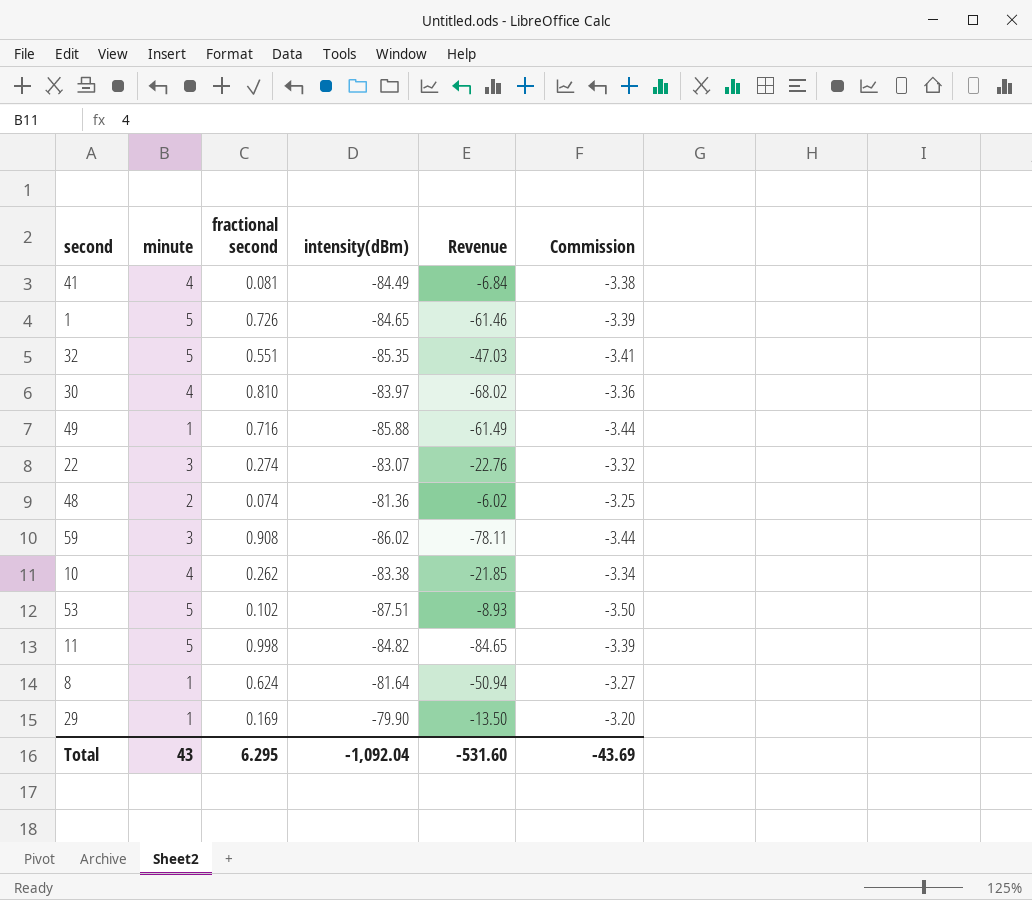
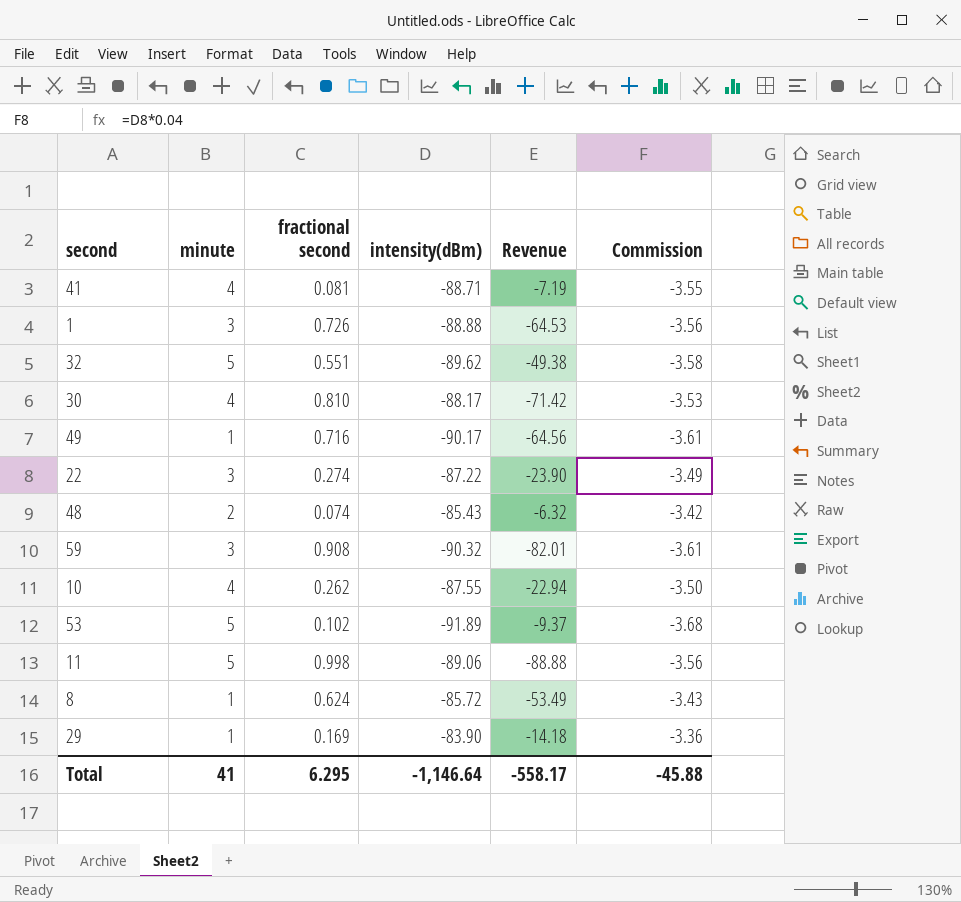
41 | intensity(dBm): -84.49 -> -88.71
41 | Revenue: -6.84 -> -7.19
41 | Commission: -3.38 -> -3.55
1 | minute: 5 -> 3
1 | intensity(dBm): -84.65 -> -88.88
1 | Revenue: -61.46 -> -64.53
1 | Commission: -3.39 -> -3.56
32 | intensity(dBm): -85.35 -> -89.62
32 | Revenue: -47.03 -> -49.38
32 | Commission: -3.41 -> -3.58
30 | intensity(dBm): -83.97 -> -88.17
30 | Revenue: -68.02 -> -71.42
30 | Commission: -3.36 -> -3.53
49 | intensity(dBm): -85.88 -> -90.17
49 | Revenue: -61.49 -> -64.56
49 | Commission: -3.44 -> -3.61
22 | intensity(dBm): -83.07 -> -87.22
22 | Revenue: -22.76 -> -23.90
22 | Commission: -3.32 -> -3.49
48 | intensity(dBm): -81.36 -> -85.43
48 | Revenue: -6.02 -> -6.32
48 | Commission: -3.25 -> -3.42
59 | intensity(dBm): -86.02 -> -90.32
59 | Revenue: -78.11 -> -82.01
59 | Commission: -3.44 -> -3.61
10 | intensity(dBm): -83.38 -> -87.55
10 | Revenue: -21.85 -> -22.94
10 | Commission: -3.34 -> -3.50
53 | intensity(dBm): -87.51 -> -91.89
53 | Revenue: -8.93 -> -9.37
53 | Commission: -3.50 -> -3.68
11 | intensity(dBm): -84.82 -> -89.06
11 | Revenue: -84.65 -> -88.88
11 | Commission: -3.39 -> -3.56
8 | intensity(dBm): -81.64 -> -85.72
8 | Revenue: -50.94 -> -53.49
8 | Commission: -3.27 -> -3.43
29 | intensity(dBm): -79.90 -> -83.90
29 | Revenue: -13.50 -> -14.18
29 | Commission: -3.20 -> -3.36
Total | minute: 43 -> 41
Total | intensity(dBm): -1,092.04 -> -1,146.64
Total | Revenue: -531.60 -> -558.17
Total | Commission: -43.69 -> -45.88

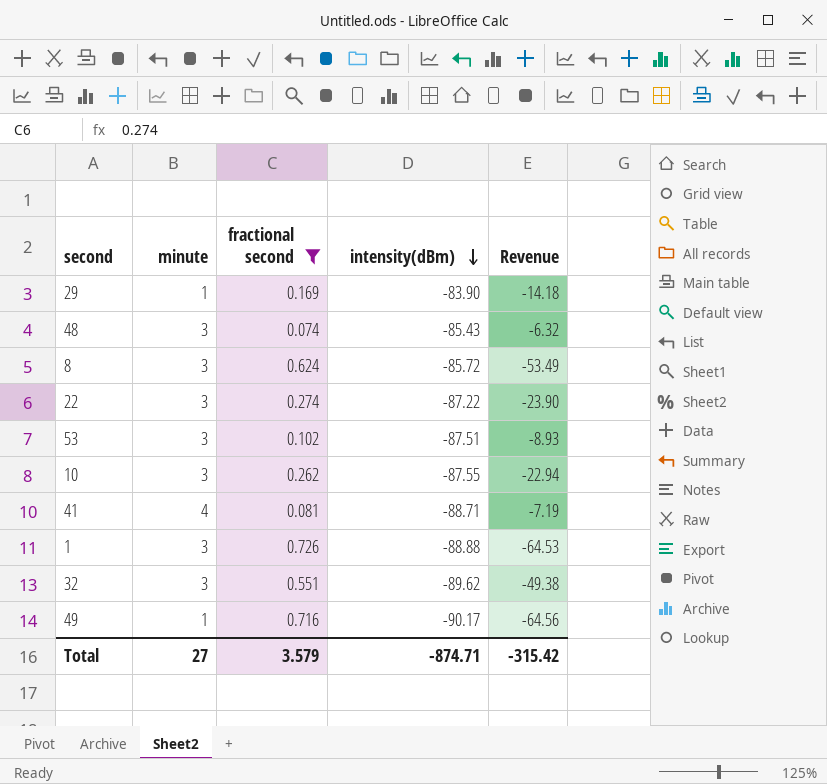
filter: none -> fractional second <= 0.726
row order: none -> intensity(dBm) descending
column Commission | formula: [intensity(dBm)] * 0.04 -> none
48 | minute: 2 -> 3
8 | minute: 1 -> 3
53 | minute: 5 -> 3
53 | intensity(dBm): -91.89 -> -87.51
53 | Revenue: -9.37 -> -8.93
10 | minute: 4 -> 3
32 | minute: 5 -> 3
Total | minute: 41 -> 27
Total | fractional second: 6.295 -> 3.579
Total | intensity(dBm): -1,146.64 -> -874.71
Total | Revenue: -558.17 -> -315.42

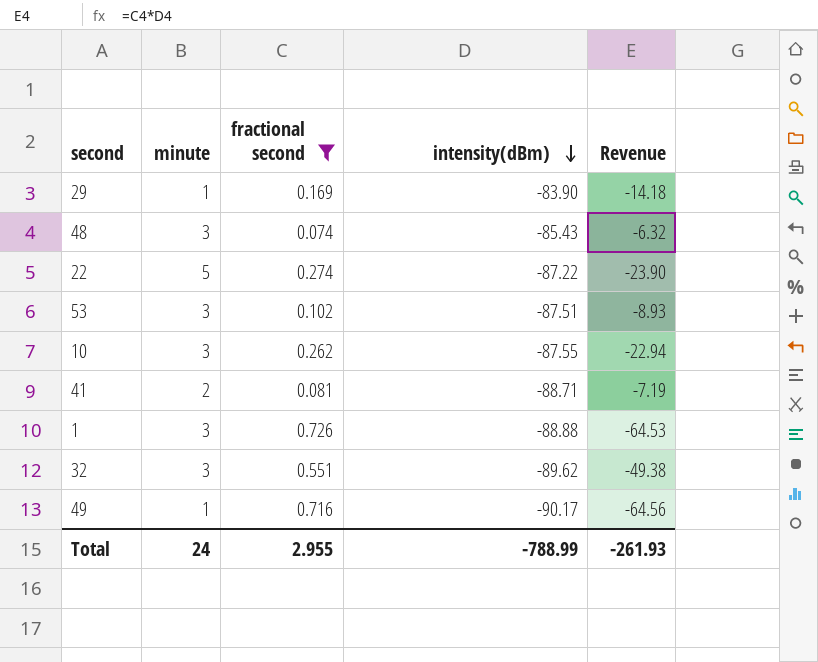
row 8: 3 | 0.624 | -85.72 | -53.49 -> none
22 | minute: 3 -> 5
41 | minute: 4 -> 2
Total | minute: 27 -> 24
Total | fractional second: 3.579 -> 2.955
Total | intensity(dBm): -874.71 -> -788.99
Total | Revenue: -315.42 -> -261.93

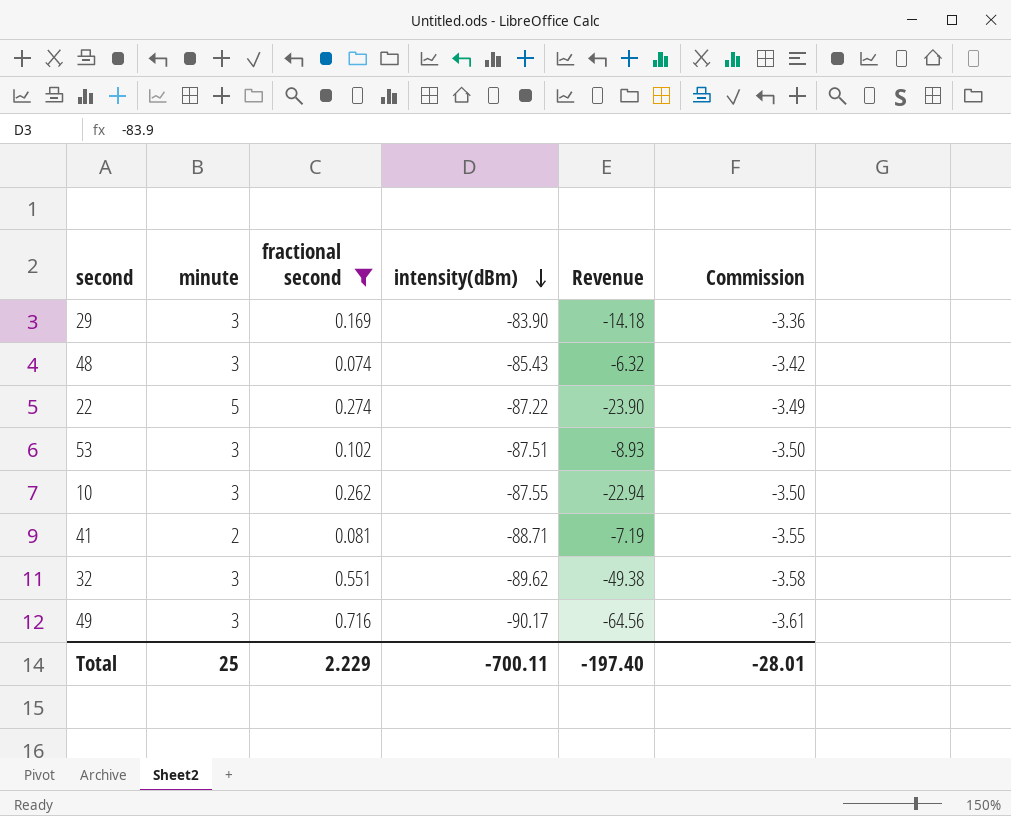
column Commission | formula: none -> [intensity(dBm)] * 0.04
row 1: 3 | 0.726 | -88.88 | -64.53 -> none
29 | minute: 1 -> 3
49 | minute: 1 -> 3
Total | minute: 24 -> 25
Total | fractional second: 2.955 -> 2.229
Total | intensity(dBm): -788.99 -> -700.11
Total | Revenue: -261.93 -> -197.40

